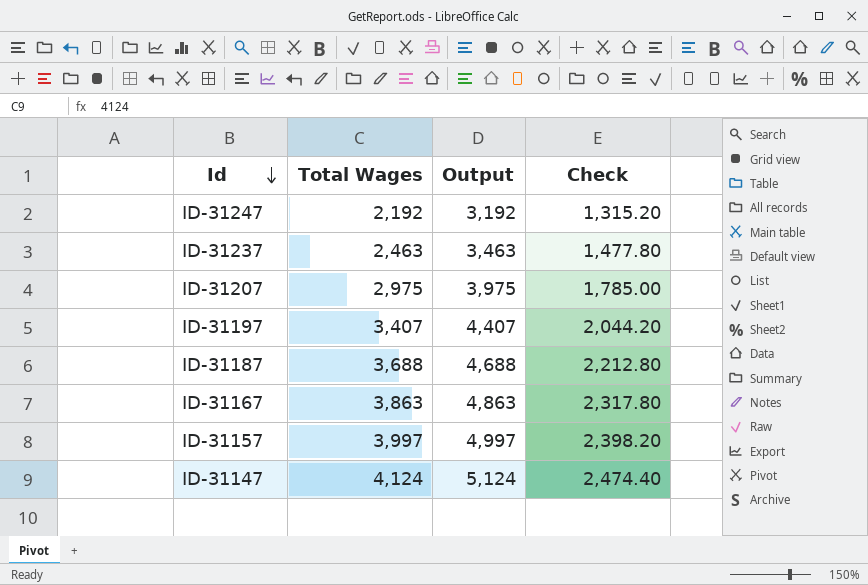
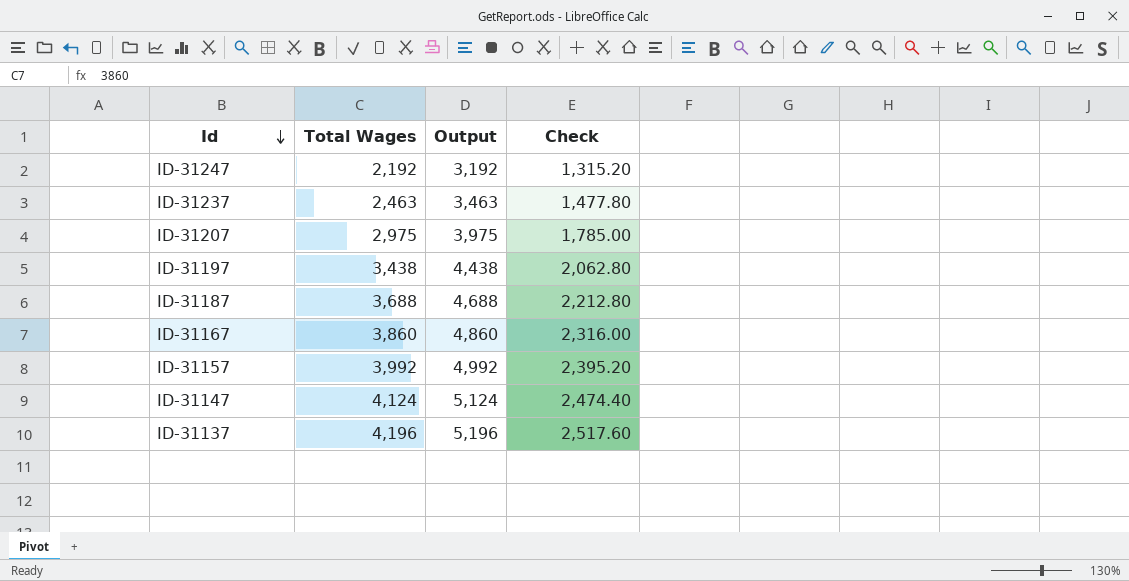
ID-31197 | Total Wages: 3,407 -> 3,438
ID-31197 | Output: 4,407 -> 4,438
ID-31197 | Check: 2,044.20 -> 2,062.80
ID-31167 | Total Wages: 3,863 -> 3,860
ID-31167 | Output: 4,863 -> 4,860
ID-31167 | Check: 2,317.80 -> 2,316.00
ID-31157 | Total Wages: 3,997 -> 3,992
ID-31157 | Output: 4,997 -> 4,992
ID-31157 | Check: 2,398.20 -> 2,395.20
row ID-31137: none -> 4,196 | 5,196 | 2,517.60

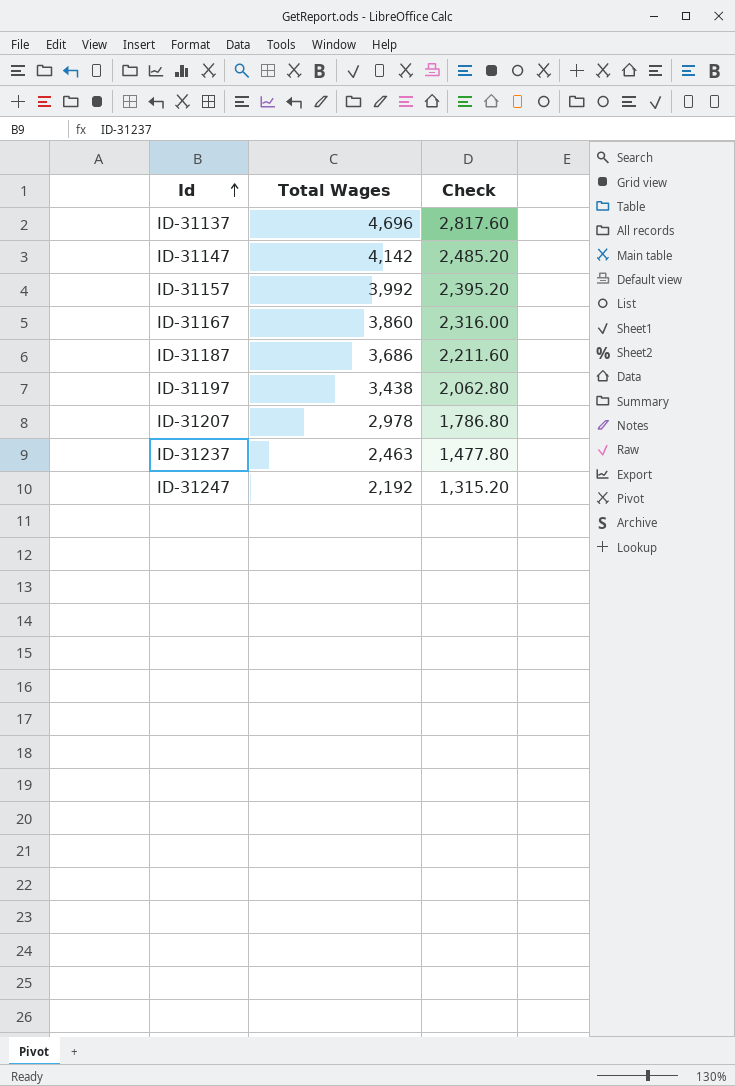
row order: Id descending -> Id ascending
column Output | formula: [Total Wages] + 1000 -> none
ID-31137 | Total Wages: 4,196 -> 4,696
ID-31137 | Check: 2,517.60 -> 2,817.60
ID-31147 | Total Wages: 4,124 -> 4,142
ID-31147 | Check: 2,474.40 -> 2,485.20
ID-31187 | Total Wages: 3,688 -> 3,686
ID-31187 | Check: 2,212.80 -> 2,211.60
ID-31207 | Total Wages: 2,975 -> 2,978
ID-31207 | Check: 1,785.00 -> 1,786.80

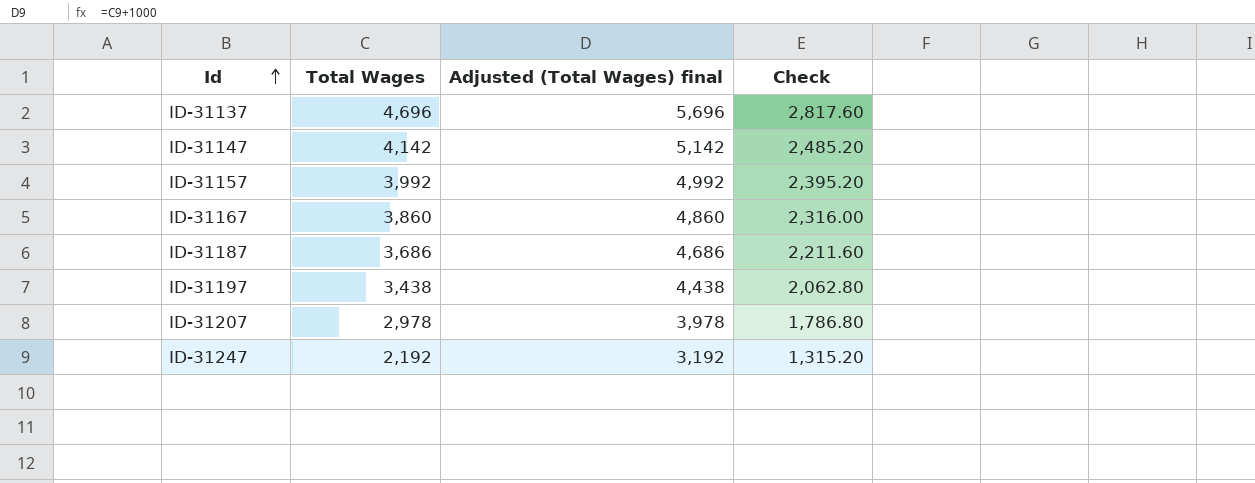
column Adjusted (Total Wages) final | formula: none -> [Total Wages] + 1000
row ID-31237: 2,463 | 1,477.80 -> none

